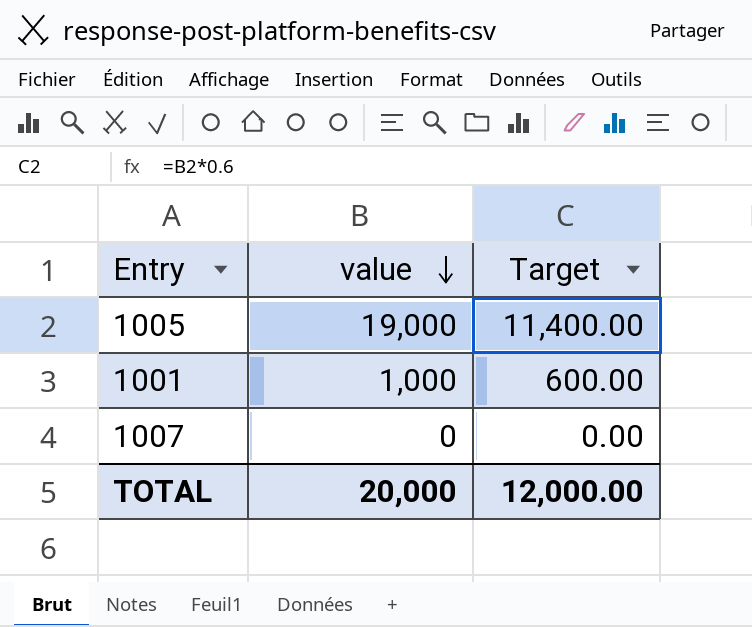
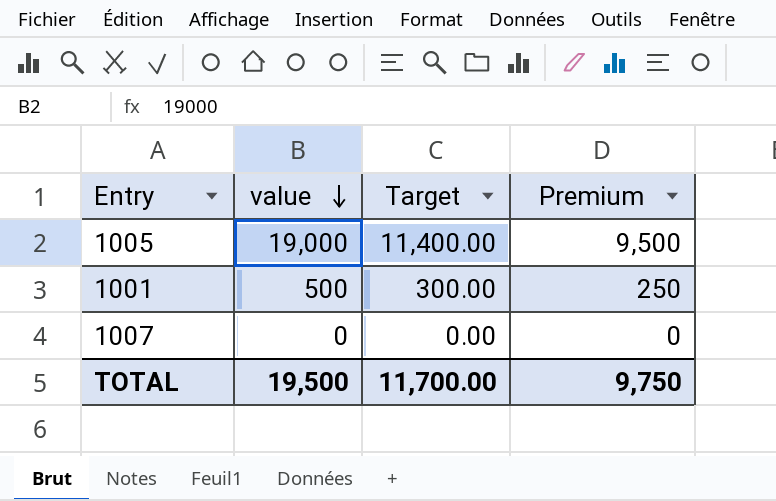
column Premium | formula: none -> [value] * 0.5
1001 | value: 1,000 -> 500
1001 | Target: 600.00 -> 300.00
TOTAL | value: 20,000 -> 19,500
TOTAL | Target: 12,000.00 -> 11,700.00

